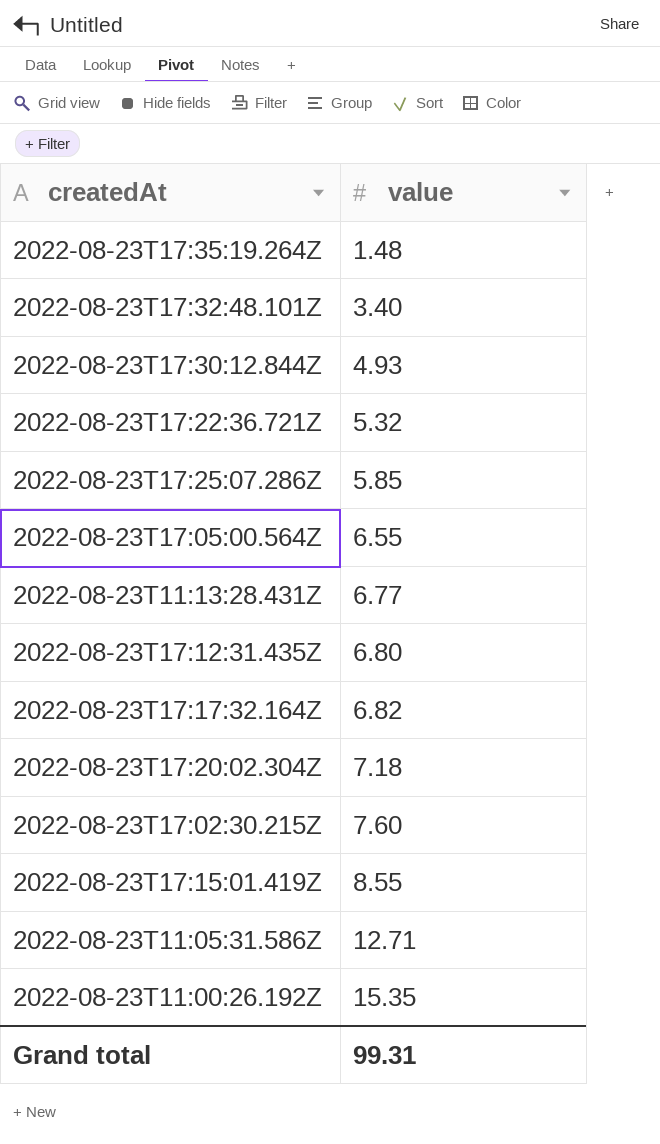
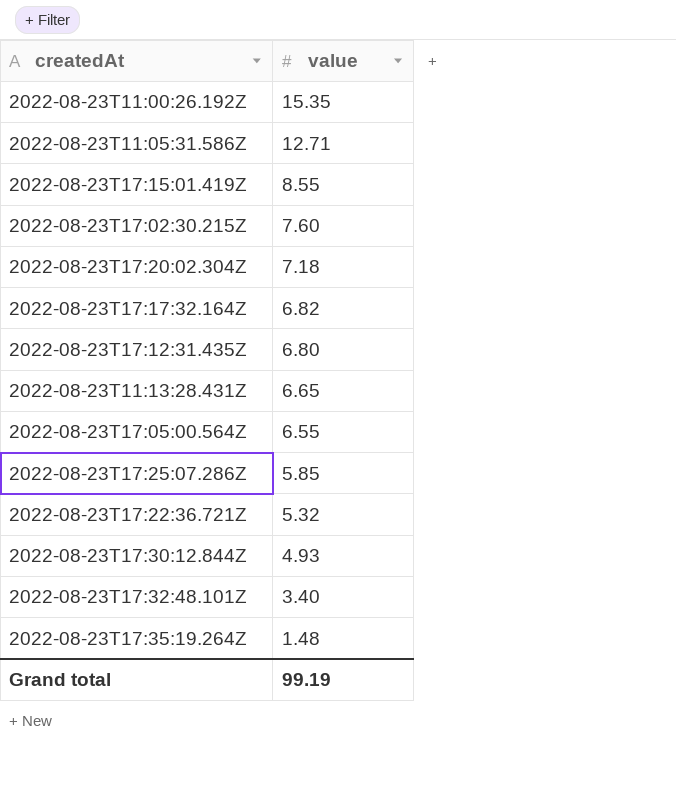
row order: value ascending -> value descending
2022-08-23T11:13:28.431Z | value: 6.77 -> 6.65
Grand total | value: 99.31 -> 99.19

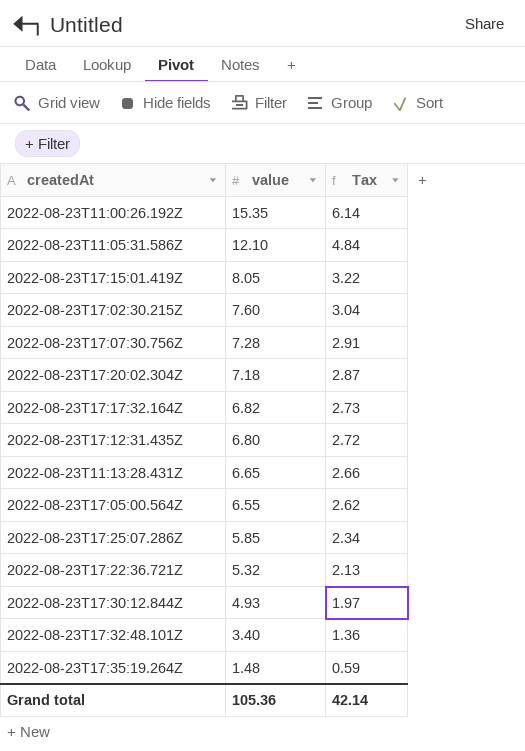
column Tax | formula: none -> [value] * 0.4
2022-08-23T11:05:31.586Z | value: 12.71 -> 12.10
2022-08-23T17:15:01.419Z | value: 8.55 -> 8.05
row 2022-08-23T17:07:30.756Z: none -> 7.28 | 2.91
Grand total | value: 99.19 -> 105.36

